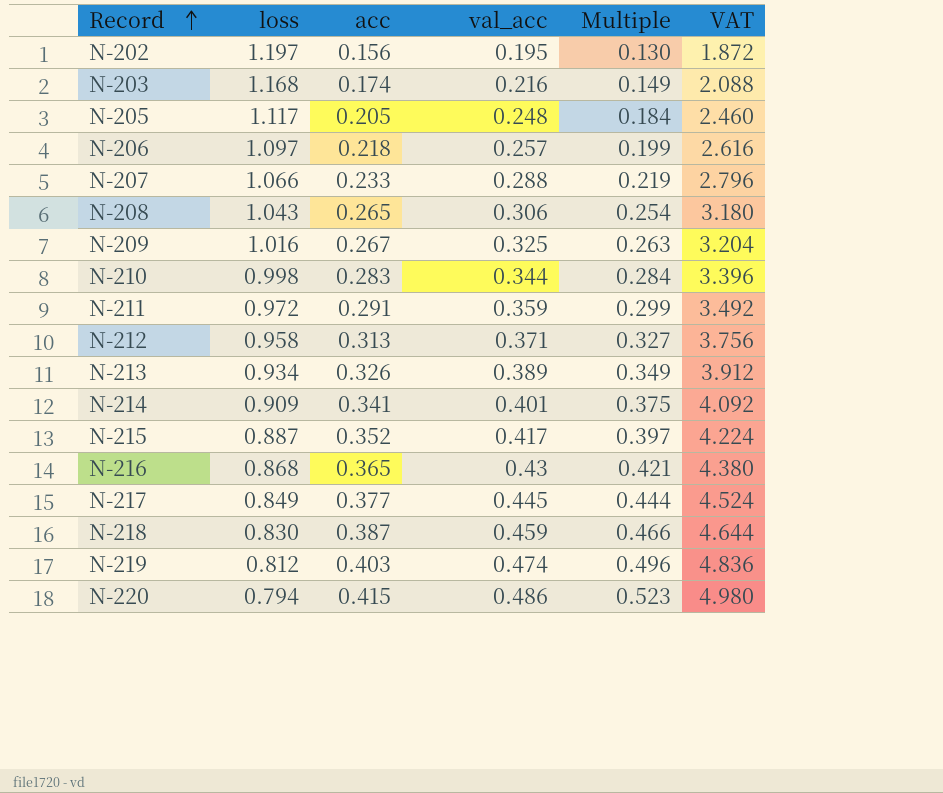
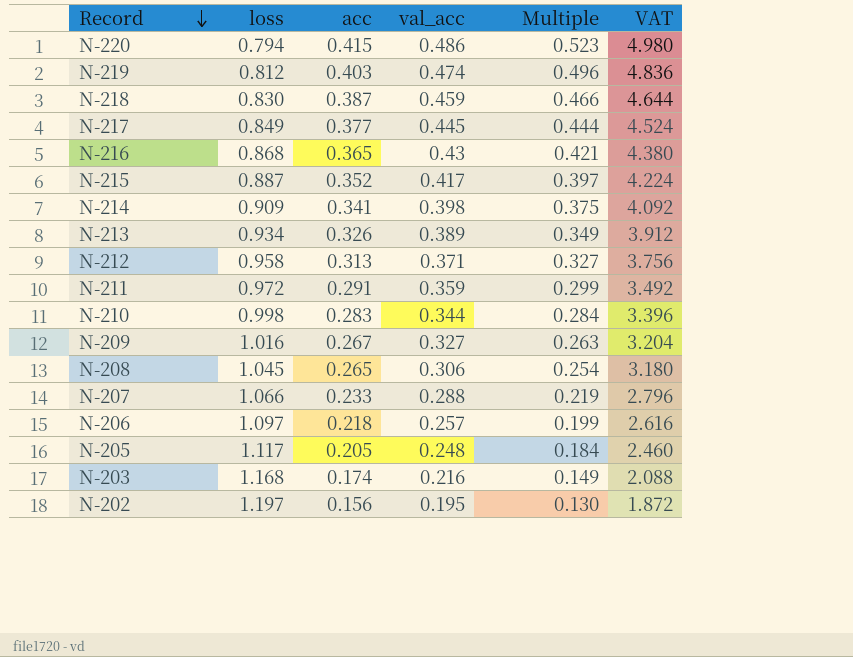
row order: Record ascending -> Record descending
N-214 | val_acc: 0.401 -> 0.398
N-209 | val_acc: 0.325 -> 0.327
N-208 | loss: 1.043 -> 1.045

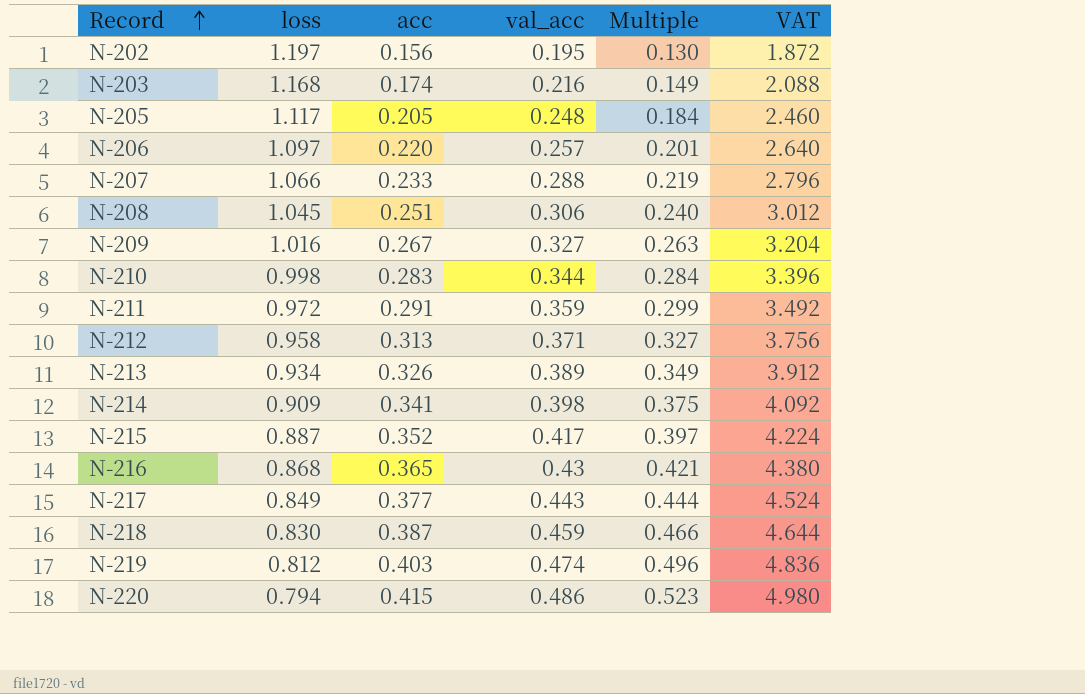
row order: Record descending -> Record ascending
N-206 | acc: 0.218 -> 0.220
N-206 | Multiple: 0.199 -> 0.201
N-206 | VAT: 2.616 -> 2.640
N-208 | acc: 0.265 -> 0.251
N-208 | Multiple: 0.254 -> 0.240
N-208 | VAT: 3.180 -> 3.012
N-217 | val_acc: 0.445 -> 0.443

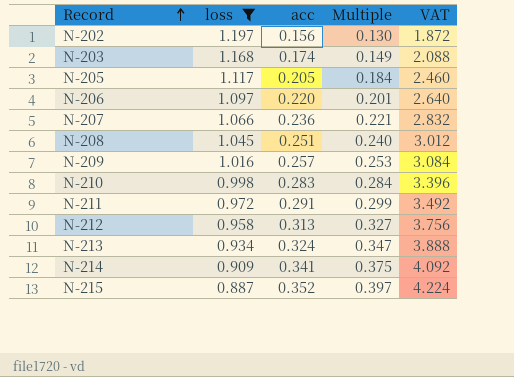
filter: none -> loss >= 0.887
column val_acc | position: 4 -> none
N-207 | acc: 0.233 -> 0.236
N-207 | Multiple: 0.219 -> 0.221
N-207 | VAT: 2.796 -> 2.832
N-209 | acc: 0.267 -> 0.257
N-209 | Multiple: 0.263 -> 0.253
N-209 | VAT: 3.204 -> 3.084
N-213 | acc: 0.326 -> 0.324
N-213 | Multiple: 0.349 -> 0.347
N-213 | VAT: 3.912 -> 3.888

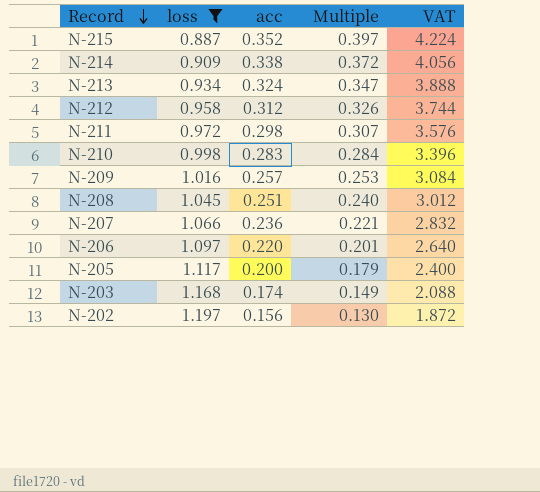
row order: Record ascending -> Record descending
N-214 | acc: 0.341 -> 0.338
N-214 | Multiple: 0.375 -> 0.372
N-214 | VAT: 4.092 -> 4.056
N-212 | acc: 0.313 -> 0.312
N-212 | Multiple: 0.327 -> 0.326
N-212 | VAT: 3.756 -> 3.744
N-211 | acc: 0.291 -> 0.298
N-211 | Multiple: 0.299 -> 0.307
N-211 | VAT: 3.492 -> 3.576
N-205 | acc: 0.205 -> 0.200
N-205 | Multiple: 0.184 -> 0.179
N-205 | VAT: 2.460 -> 2.400

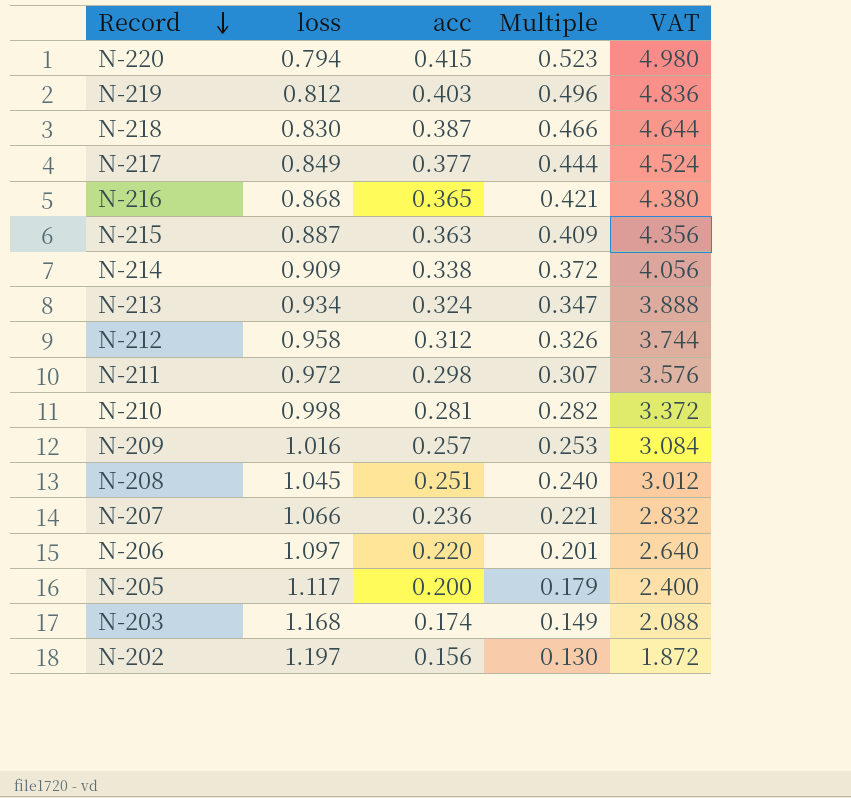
filter: loss >= 0.887 -> none
N-215 | acc: 0.352 -> 0.363
N-215 | Multiple: 0.397 -> 0.409
N-215 | VAT: 4.224 -> 4.356
N-210 | acc: 0.283 -> 0.281
N-210 | Multiple: 0.284 -> 0.282
N-210 | VAT: 3.396 -> 3.372

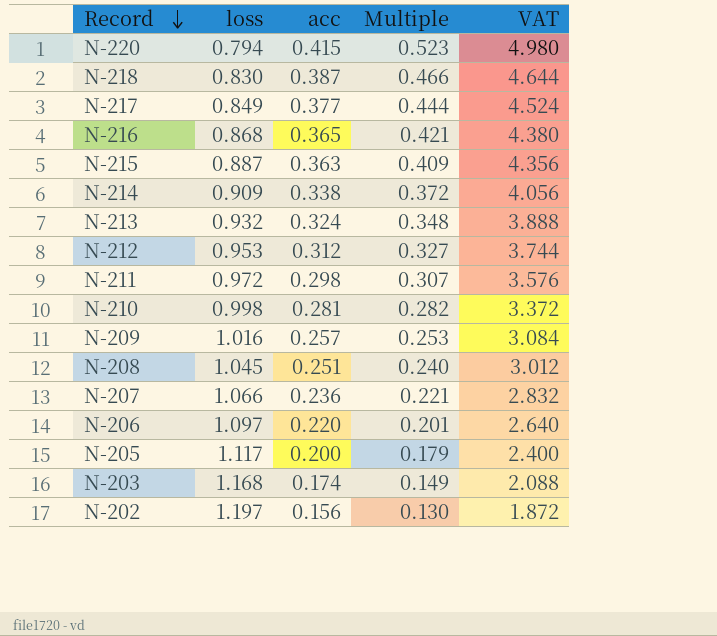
row N-219: 0.812 | 0.403 | 0.496 | 4.836 -> none
N-213 | loss: 0.934 -> 0.932
N-213 | Multiple: 0.347 -> 0.348
N-212 | loss: 0.958 -> 0.953
N-212 | Multiple: 0.326 -> 0.327

